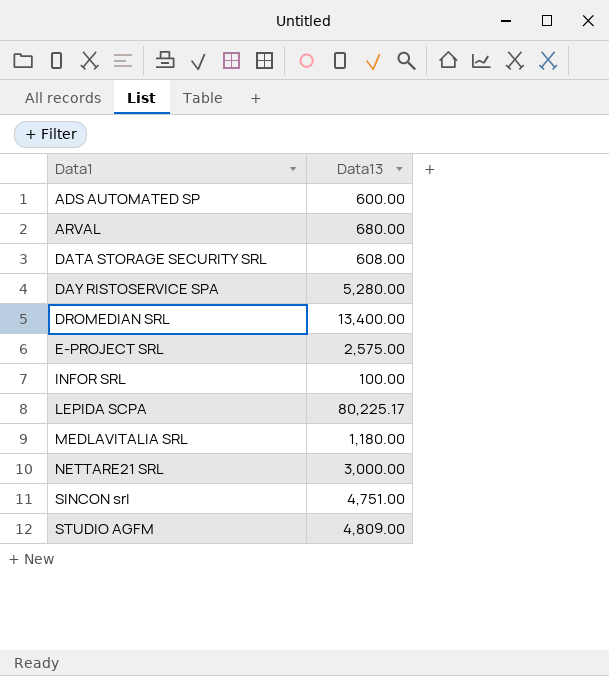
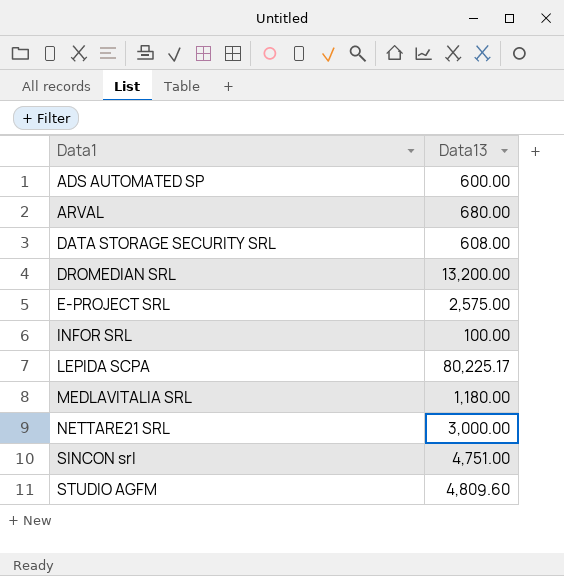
row DAY RISTOSERVICE SPA: 5,280.00 -> none
DROMEDIAN SRL | Data13: 13,400.00 -> 13,200.00
STUDIO AGFM | Data13: 4,809.00 -> 4,809.60

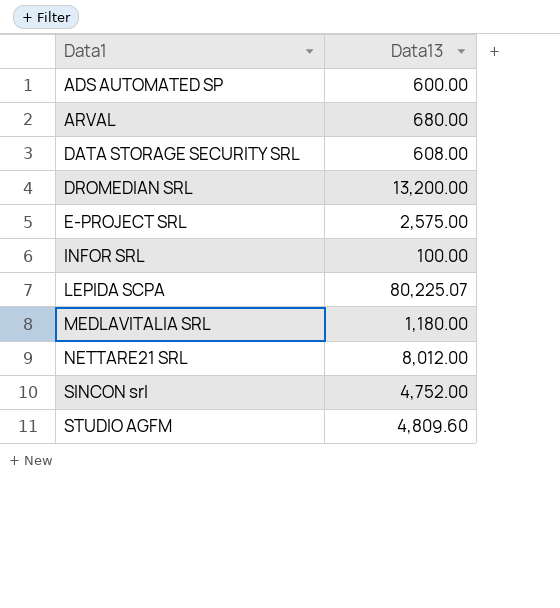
LEPIDA SCPA | Data13: 80,225.17 -> 80,225.07
NETTARE21 SRL | Data13: 3,000.00 -> 8,012.00
SINCON srl | Data13: 4,751.00 -> 4,752.00

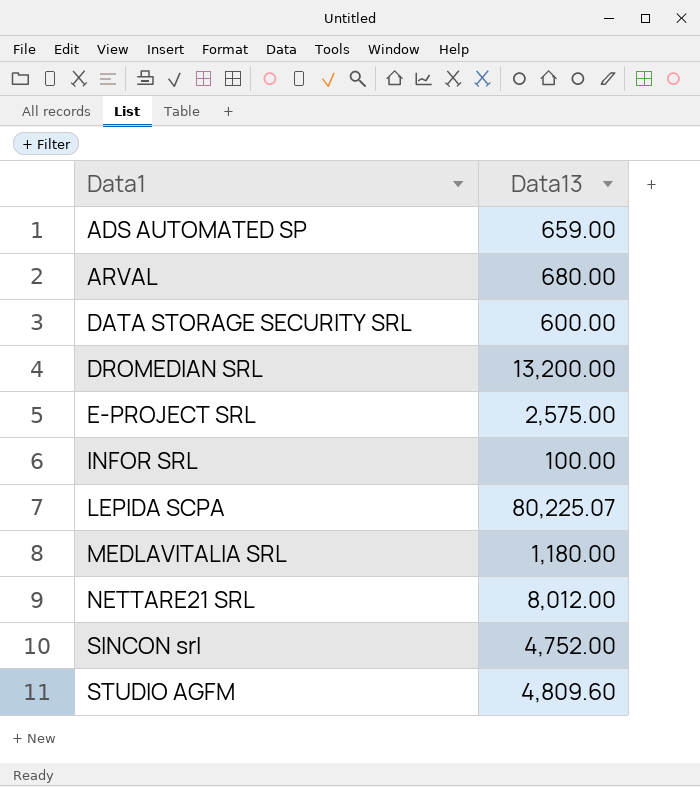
ADS AUTOMATED SP | Data13: 600.00 -> 659.00
DATA STORAGE SECURITY SRL | Data13: 608.00 -> 600.00

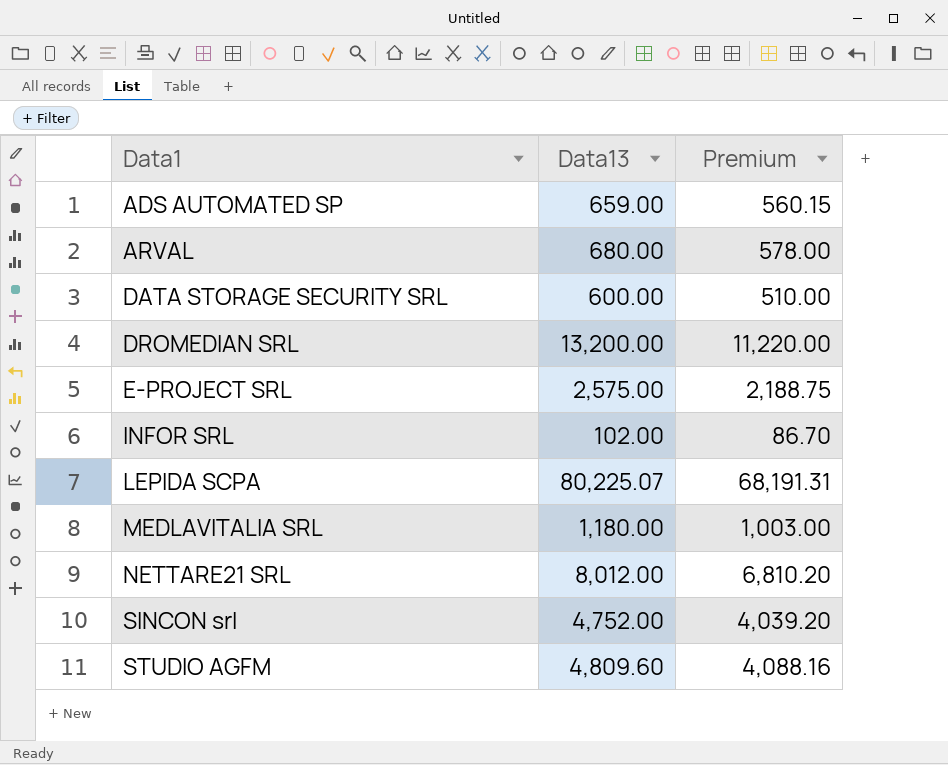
column Premium | formula: none -> [Data13] * 0.85
INFOR SRL | Data13: 100.00 -> 102.00

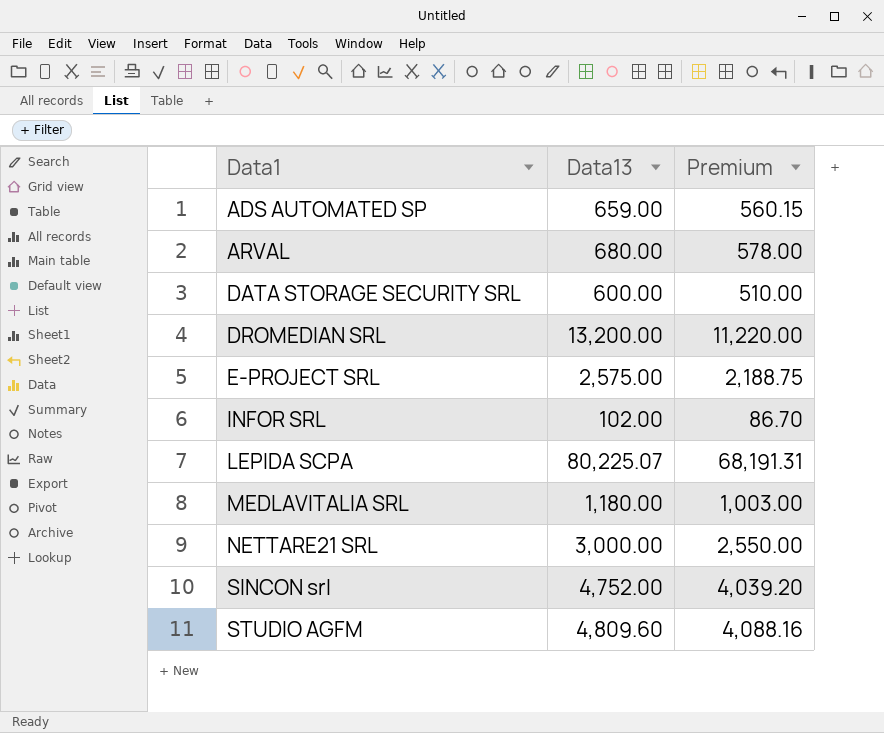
NETTARE21 SRL | Data13: 8,012.00 -> 3,000.00
NETTARE21 SRL | Premium: 6,810.20 -> 2,550.00

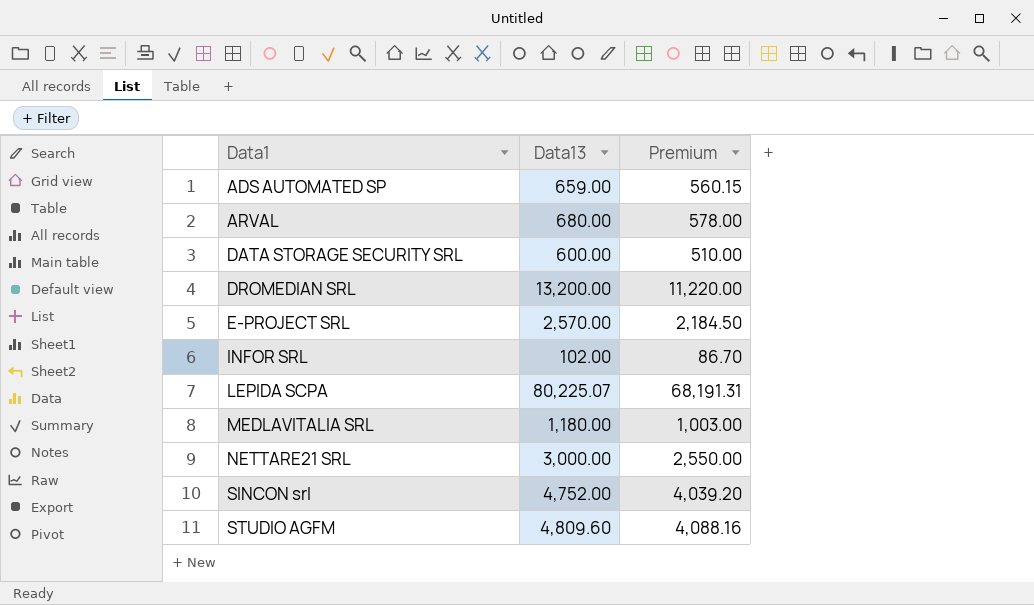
E-PROJECT SRL | Data13: 2,575.00 -> 2,570.00
E-PROJECT SRL | Premium: 2,188.75 -> 2,184.50

